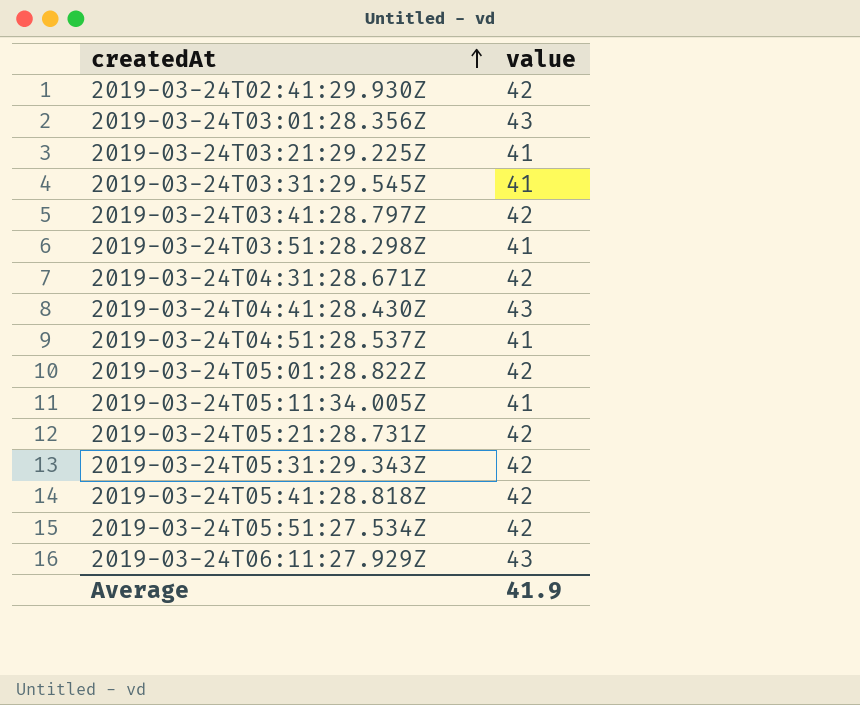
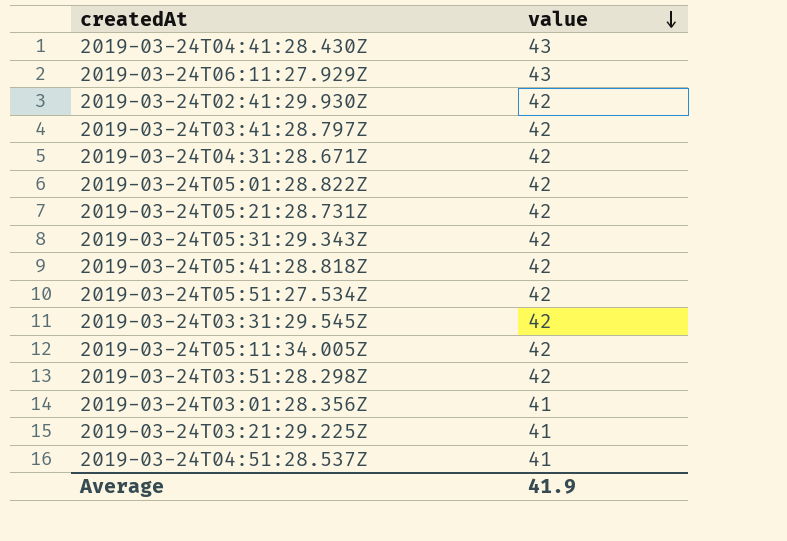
row order: createdAt ascending -> value descending
2019-03-24T03:31:29.545Z | value: 41 -> 42
2019-03-24T05:11:34.005Z | value: 41 -> 42
2019-03-24T03:51:28.298Z | value: 41 -> 42
2019-03-24T03:01:28.356Z | value: 43 -> 41

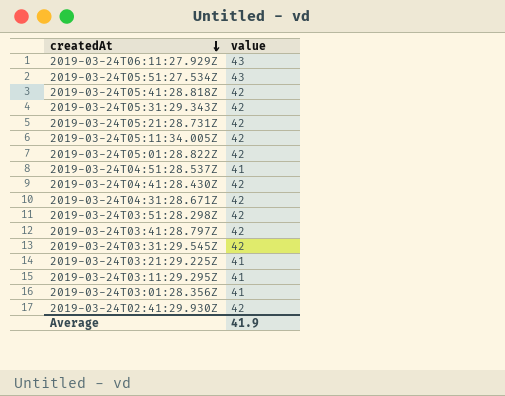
row order: value descending -> createdAt descending
2019-03-24T05:51:27.534Z | value: 42 -> 43
2019-03-24T04:41:28.430Z | value: 43 -> 42
row 2019-03-24T03:11:29.295Z: none -> 41

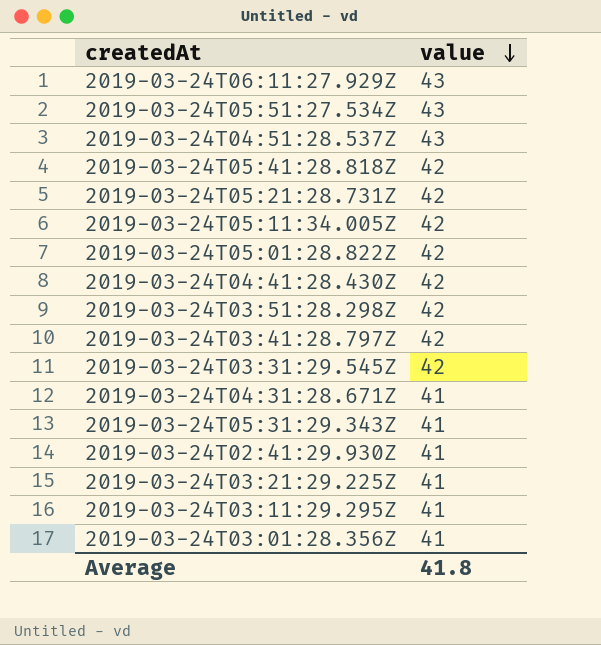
row order: createdAt descending -> value descending
2019-03-24T04:51:28.537Z | value: 41 -> 43
2019-03-24T04:31:28.671Z | value: 42 -> 41
2019-03-24T05:31:29.343Z | value: 42 -> 41
2019-03-24T02:41:29.930Z | value: 42 -> 41
Average | value: 41.9 -> 41.8

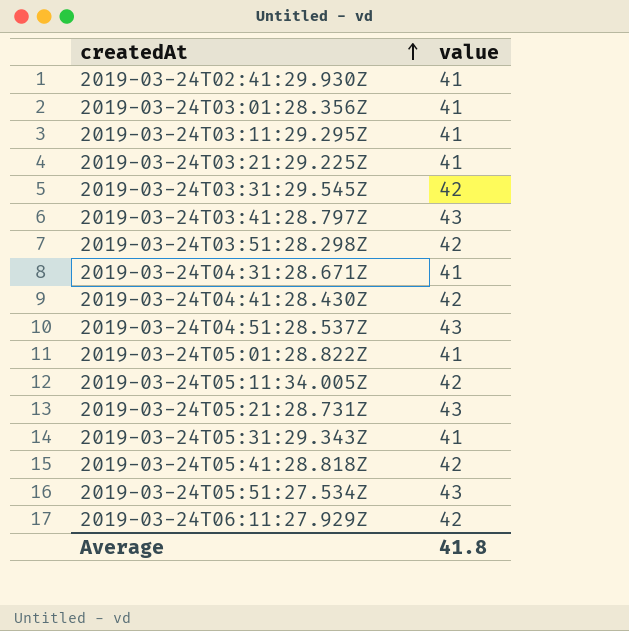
row order: value descending -> createdAt ascending
2019-03-24T03:41:28.797Z | value: 42 -> 43
2019-03-24T05:01:28.822Z | value: 42 -> 41
2019-03-24T05:21:28.731Z | value: 42 -> 43
2019-03-24T06:11:27.929Z | value: 43 -> 42

